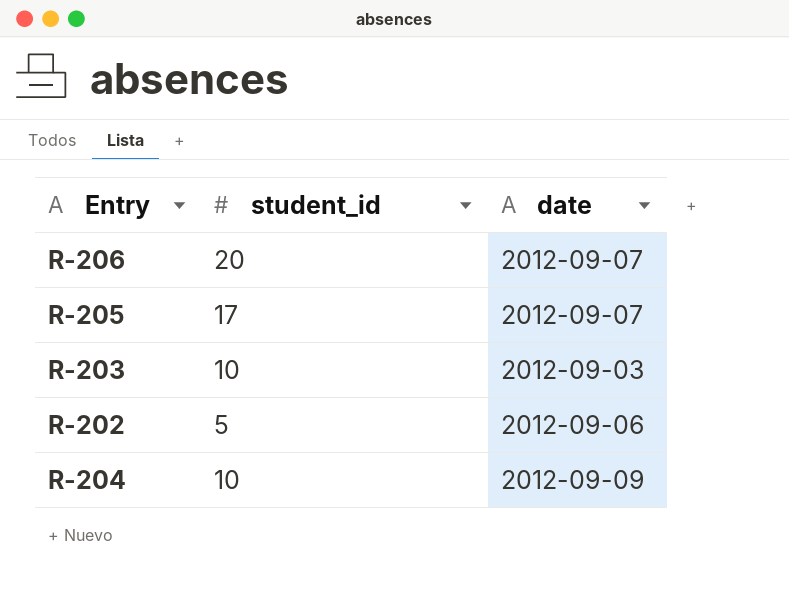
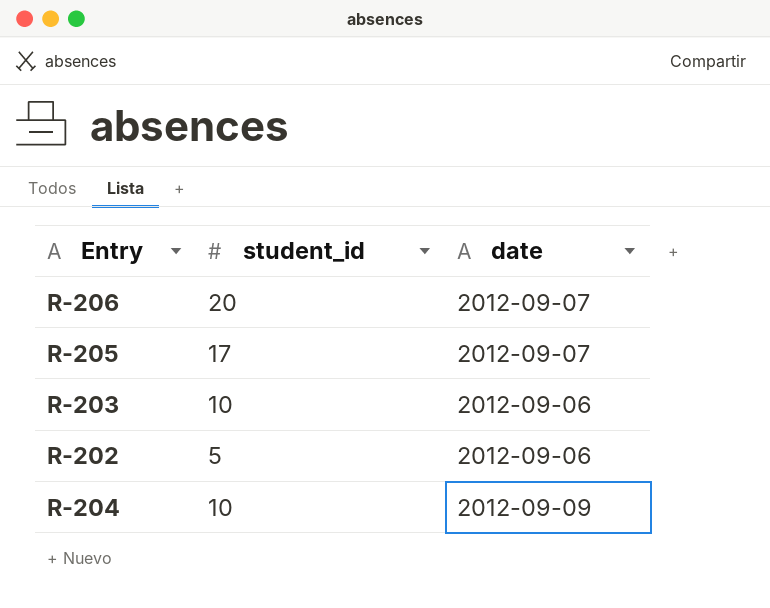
R-203 | date: 2012-09-03 -> 2012-09-06

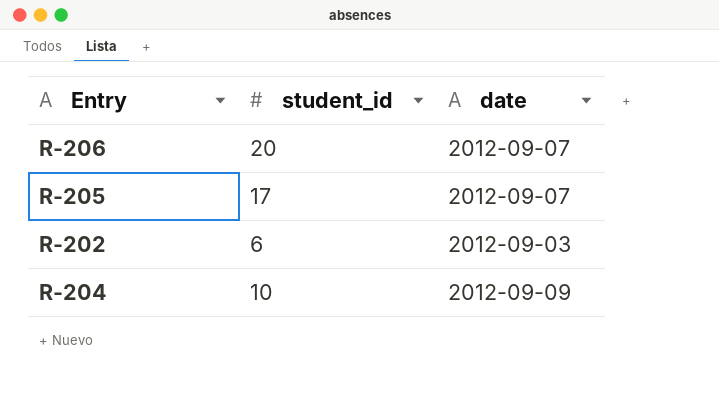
row R-203: 10 | 2012-09-06 -> none
R-202 | student_id: 5 -> 6
R-202 | date: 2012-09-06 -> 2012-09-03

